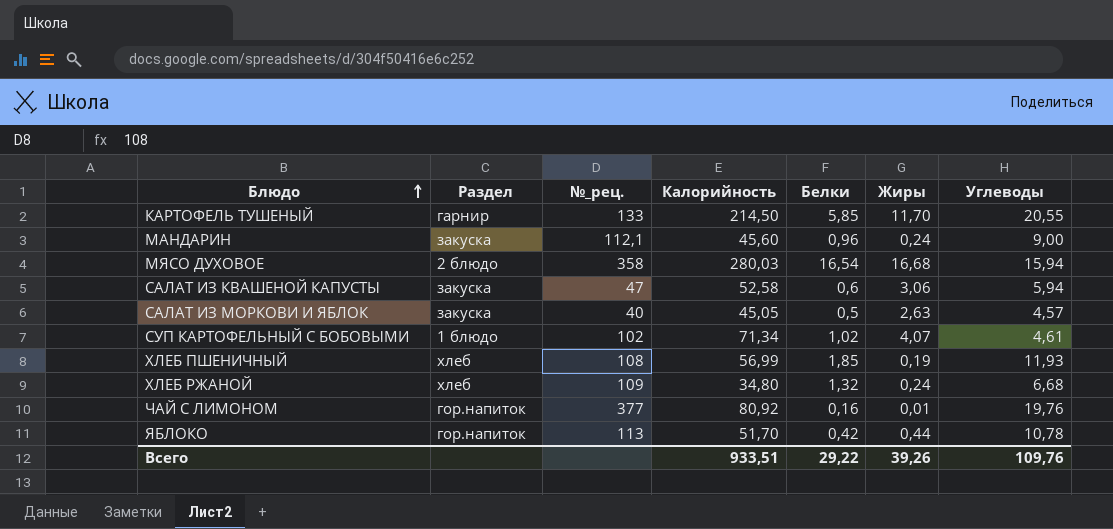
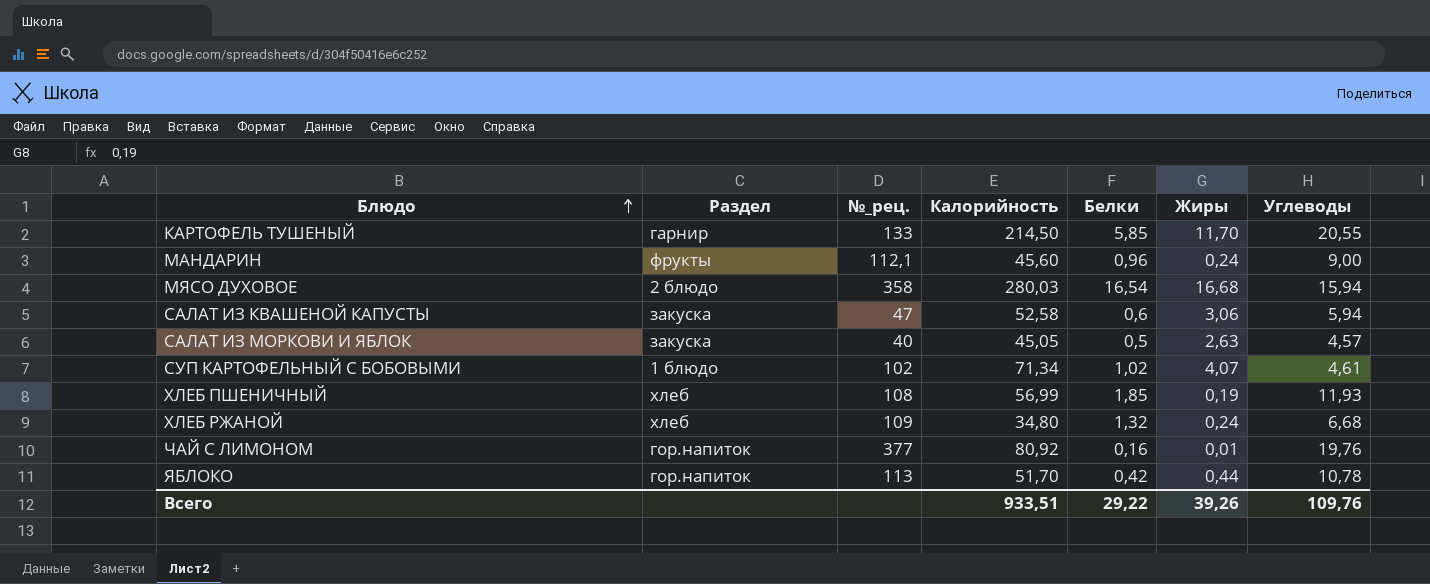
МАНДАРИН | Раздел: закуска -> фрукты

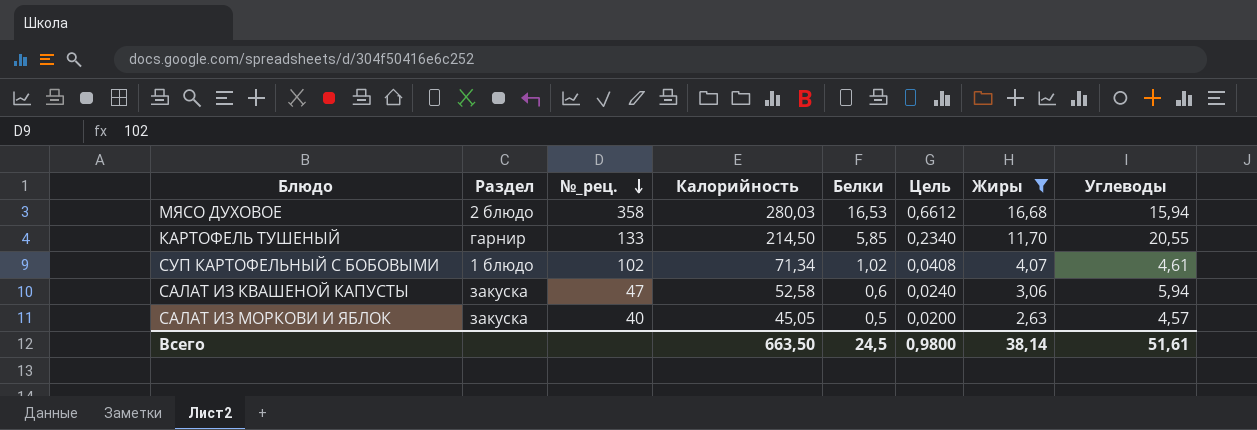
filter: none -> Жиры >= 2,63
row order: Блюдо ascending -> №_рец. descending
column Цель | formula: none -> [Белки] * 0,04
МЯСО ДУХОВОЕ | Белки: 16,54 -> 16,53
Всего | Калорийность: 933,51 -> 663,50
Всего | Белки: 29,22 -> 24,5
Всего | Жиры: 39,26 -> 38,14
Всего | Углеводы: 109,76 -> 51,61

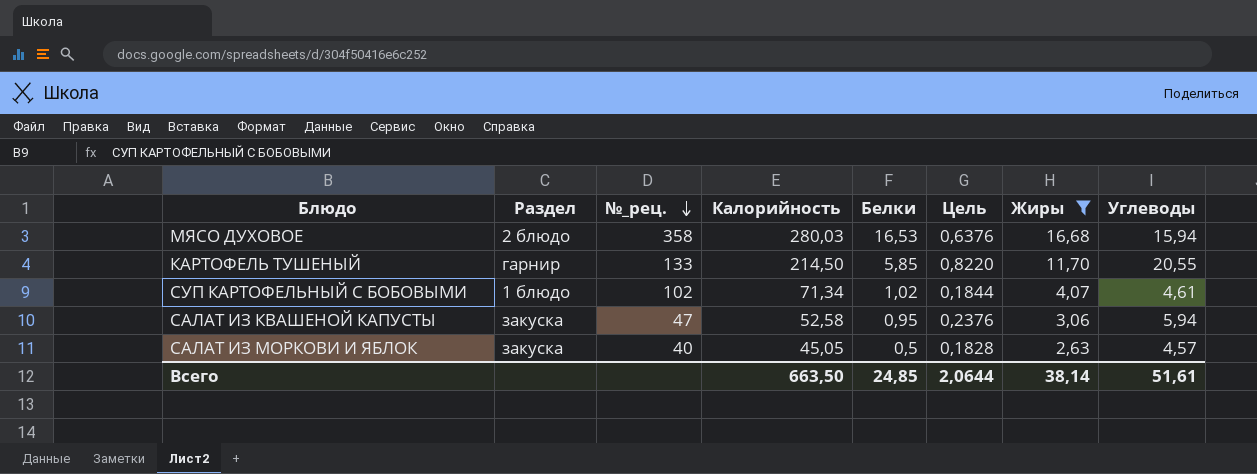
column Цель | formula: [Белки] * 0,04 -> [Углеводы] * 0,04
САЛАТ ИЗ КВАШЕНОЙ КАПУСТЫ | Белки: 0,6 -> 0,95
Всего | Белки: 24,5 -> 24,85
Всего | Цель: 0,9800 -> 2,0644

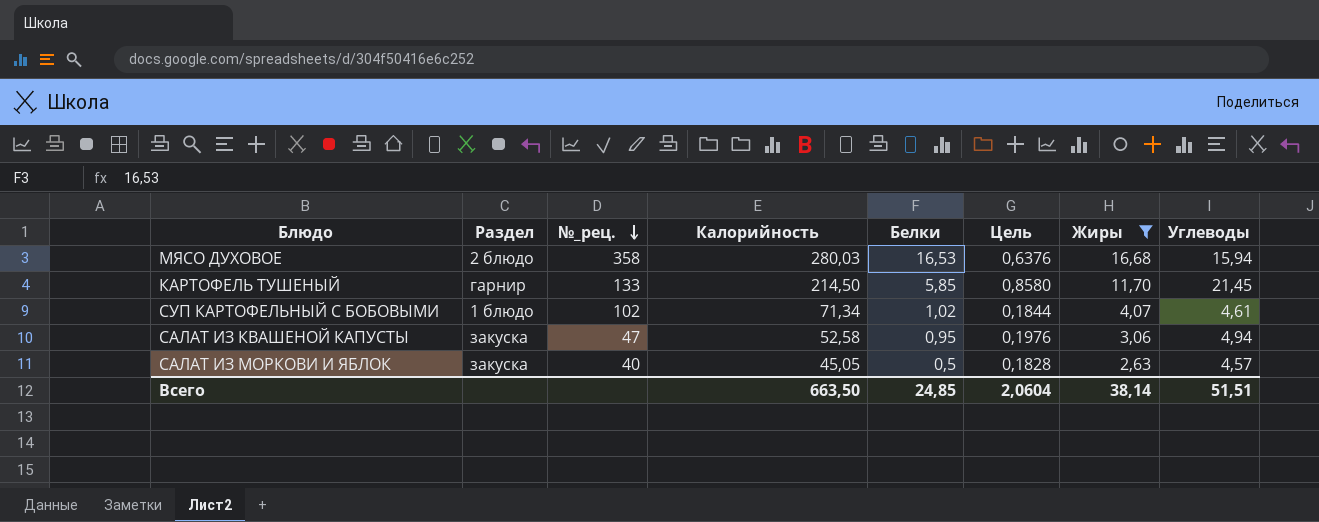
КАРТОФЕЛЬ ТУШЕНЫЙ | Цель: 0,8220 -> 0,8580
КАРТОФЕЛЬ ТУШЕНЫЙ | Углеводы: 20,55 -> 21,45
САЛАТ ИЗ КВАШЕНОЙ КАПУСТЫ | Цель: 0,2376 -> 0,1976
САЛАТ ИЗ КВАШЕНОЙ КАПУСТЫ | Углеводы: 5,94 -> 4,94
Всего | Цель: 2,0644 -> 2,0604
Всего | Углеводы: 51,61 -> 51,51

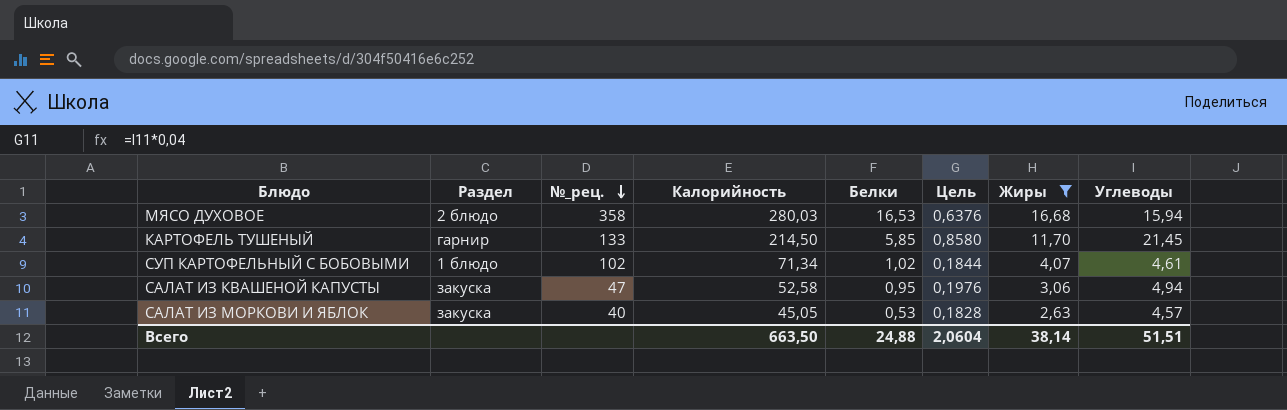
САЛАТ ИЗ МОРКОВИ И ЯБЛОК | Белки: 0,5 -> 0,53
Всего | Белки: 24,85 -> 24,88

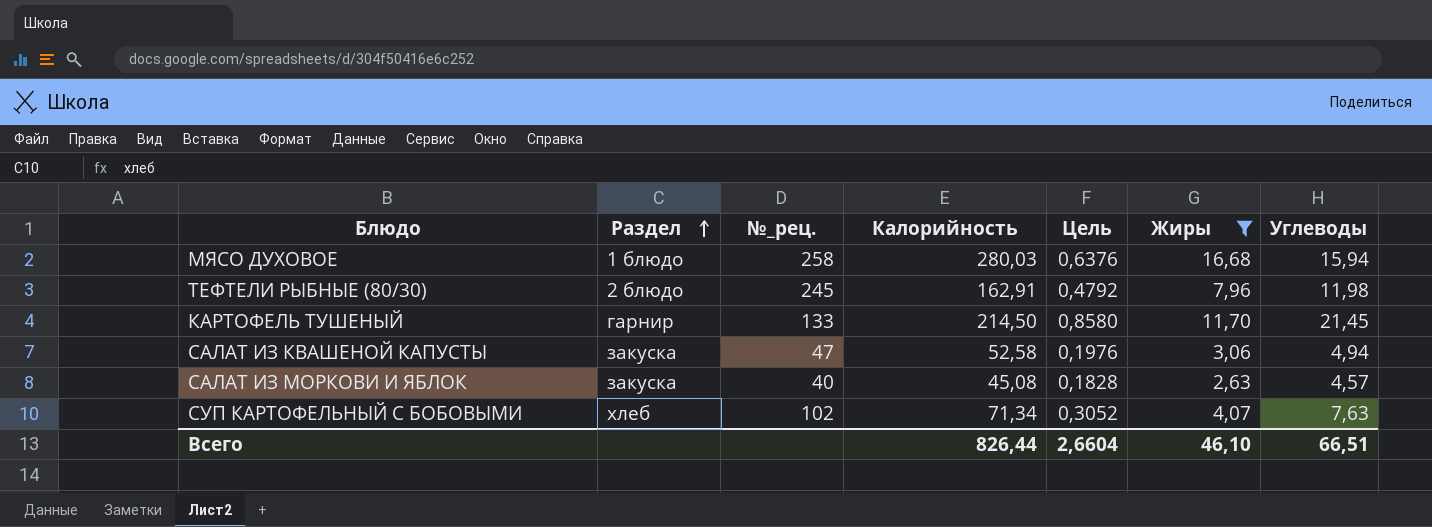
row order: №_рец. descending -> Раздел ascending
column Белки | position: 5 -> none
МЯСО ДУХОВОЕ | Раздел: 2 блюдо -> 1 блюдо
МЯСО ДУХОВОЕ | №_рец.: 358 -> 258
row ТЕФТЕЛИ РЫБНЫЕ (80/30): none -> 2 блюдо | 245 | 162,91 | 0,4792 | 7,96 | 11,98
САЛАТ ИЗ МОРКОВИ И ЯБЛОК | Калорийность: 45,05 -> 45,08
СУП КАРТОФЕЛЬНЫЙ С БОБОВЫМИ | Раздел: 1 блюдо -> хлеб
СУП КАРТОФЕЛЬНЫЙ С БОБОВЫМИ | Цель: 0,1844 -> 0,3052
СУП КАРТОФЕЛЬНЫЙ С БОБОВЫМИ | Углеводы: 4,61 -> 7,63
Всего | Калорийность: 663,50 -> 826,44
Всего | Цель: 2,0604 -> 2,6604
Всего | Жиры: 38,14 -> 46,10
Всего | Углеводы: 51,51 -> 66,51

